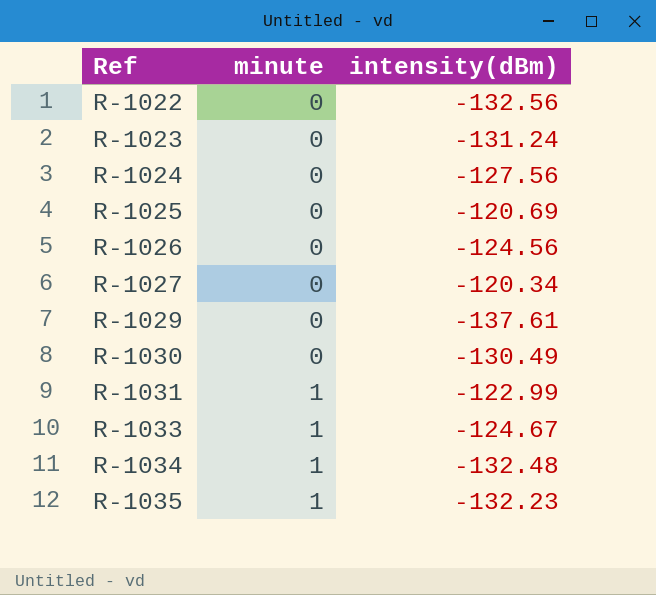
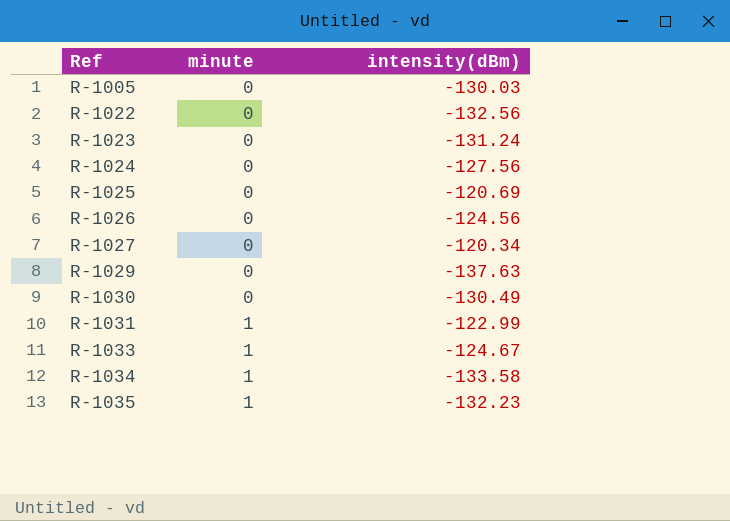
row R-1005: none -> 0 | -130.03
R-1029 | intensity(dBm): -137.61 -> -137.63
R-1034 | intensity(dBm): -132.48 -> -133.58

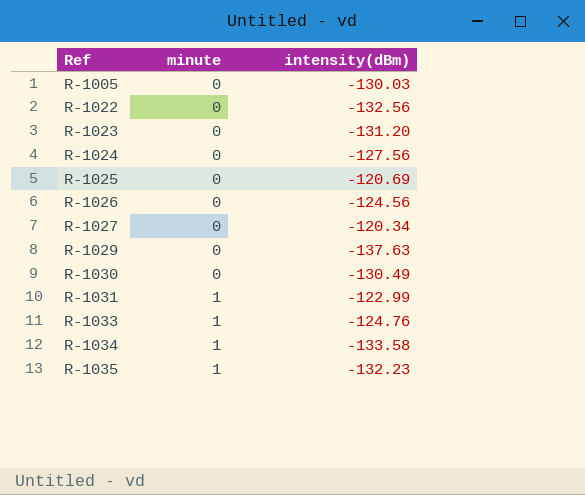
R-1023 | intensity(dBm): -131.24 -> -131.20
R-1033 | intensity(dBm): -124.67 -> -124.76

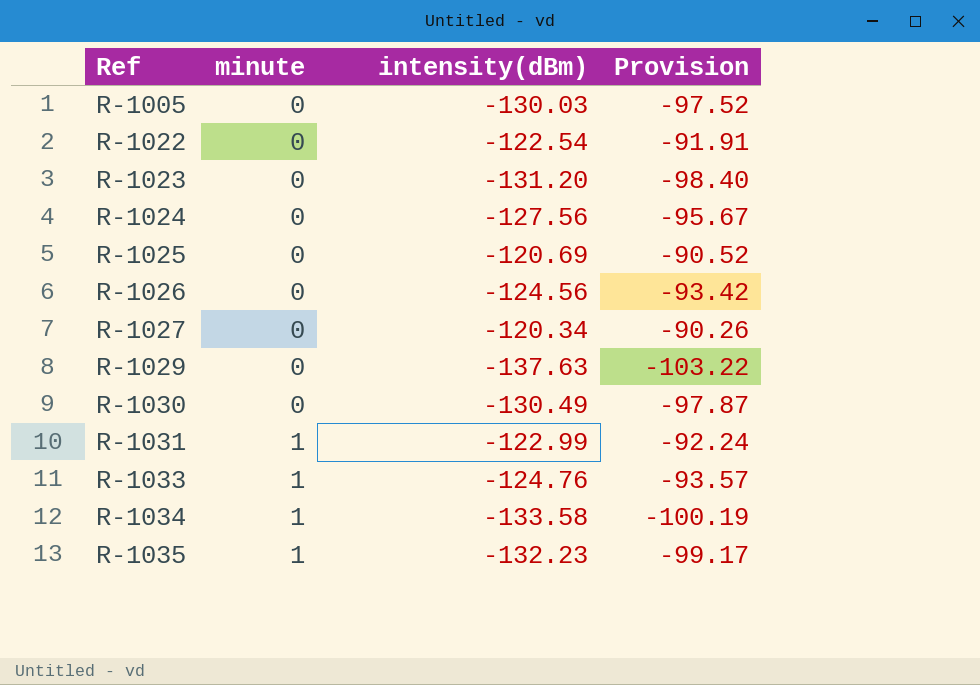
column Provision | formula: none -> [intensity(dBm)] * 0.75
R-1022 | intensity(dBm): -132.56 -> -122.54

